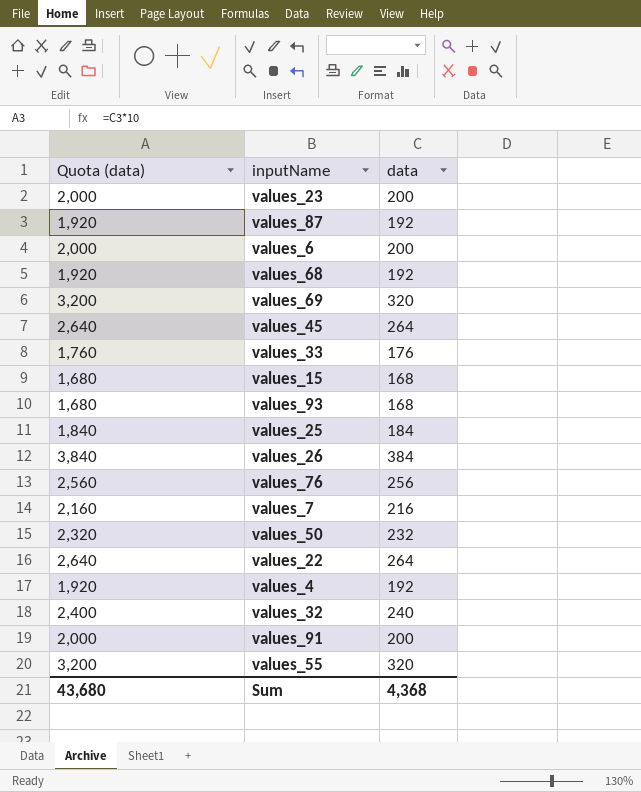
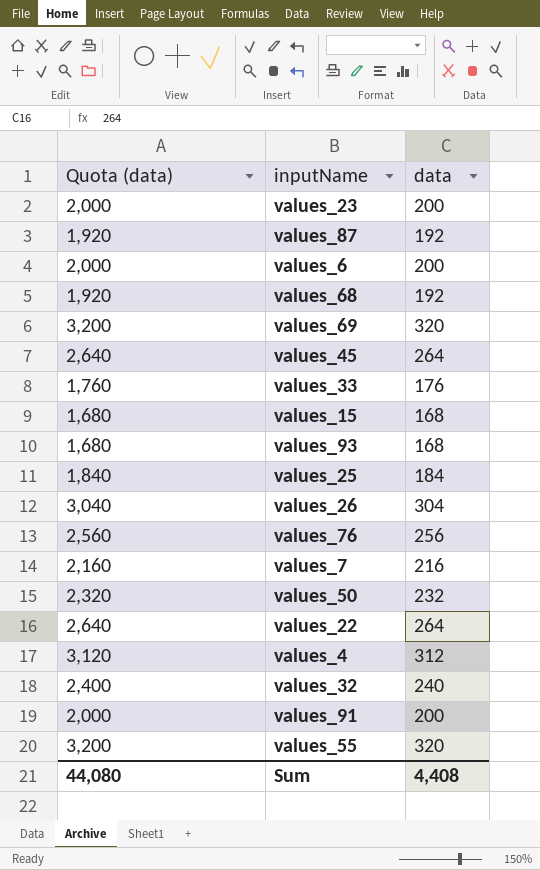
values_26 | Quota (data): 3,840 -> 3,040
values_26 | data: 384 -> 304
values_4 | Quota (data): 1,920 -> 3,120
values_4 | data: 192 -> 312
Sum | Quota (data): 43,680 -> 44,080
Sum | data: 4,368 -> 4,408

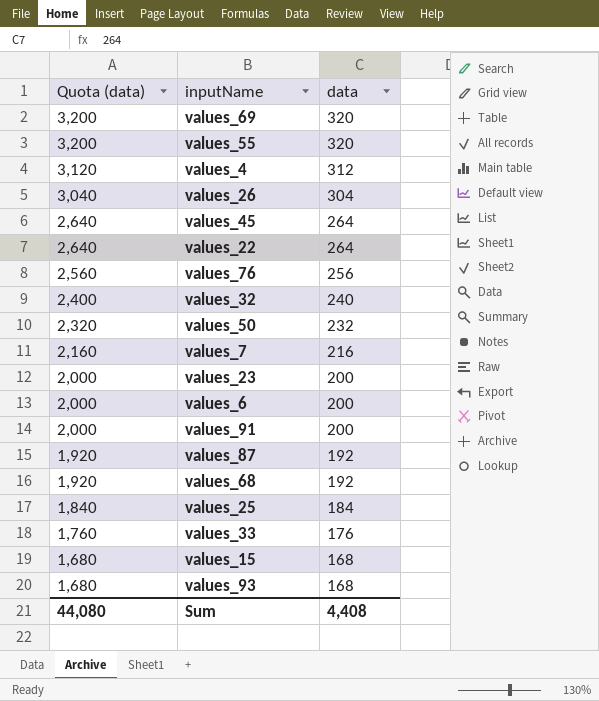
row order: none -> Quota (data) descending

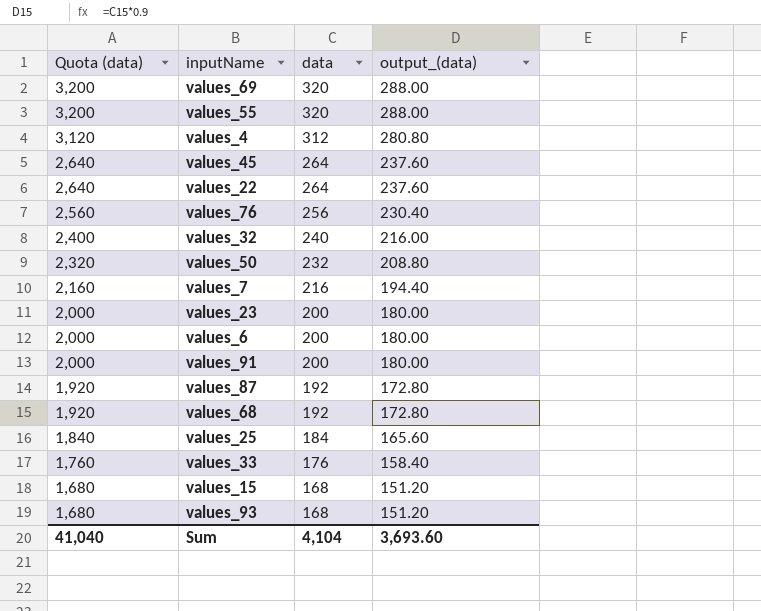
column output_(data) | formula: none -> [data] * 0.9
row values_26: 3,040 | 304 -> none
Sum | Quota (data): 44,080 -> 41,040
Sum | data: 4,408 -> 4,104

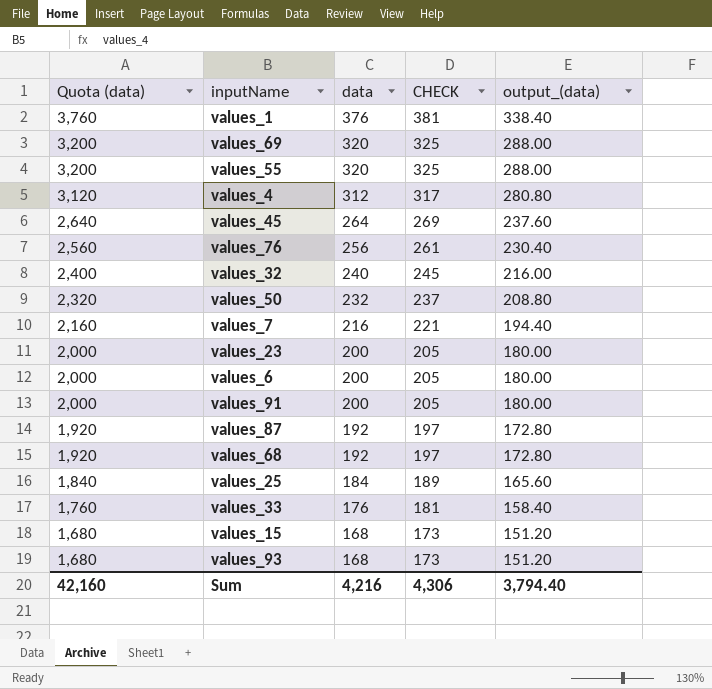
column CHECK | formula: none -> [data] + 5
row values_22: 2,640 | 264 | 237.60 -> none
row values_1: none -> 3,760 | 376 | 381 | 338.40
Sum | Quota (data): 41,040 -> 42,160
Sum | data: 4,104 -> 4,216
Sum | output_(data): 3,693.60 -> 3,794.40

